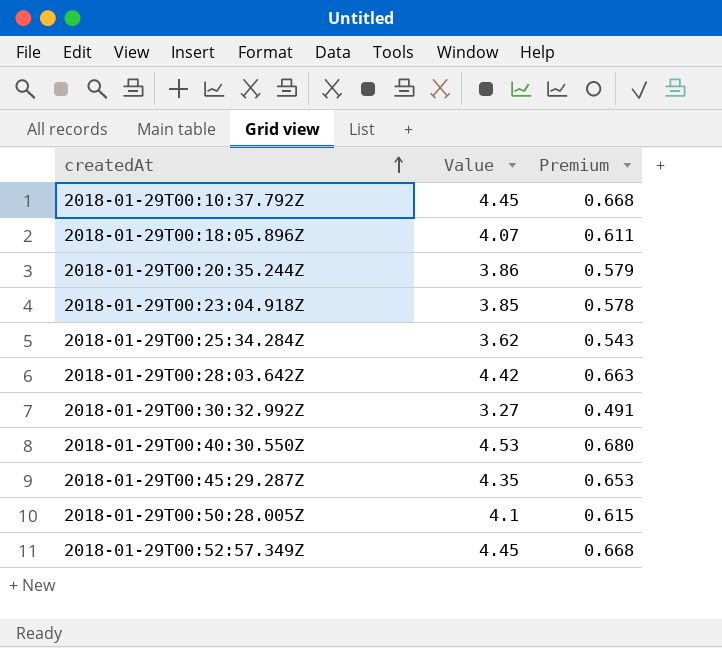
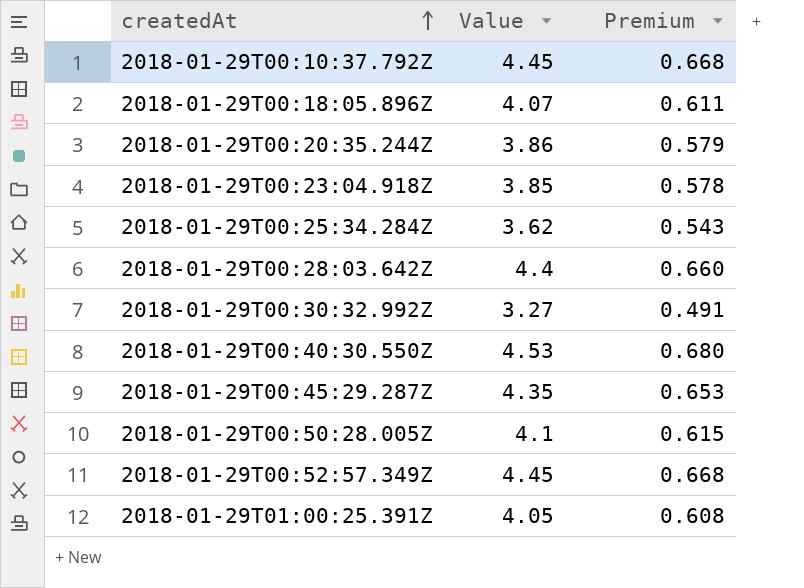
2018-01-29T00:28:03.642Z | Value: 4.42 -> 4.4
2018-01-29T00:28:03.642Z | Premium: 0.663 -> 0.660
row 2018-01-29T01:00:25.391Z: none -> 4.05 | 0.608

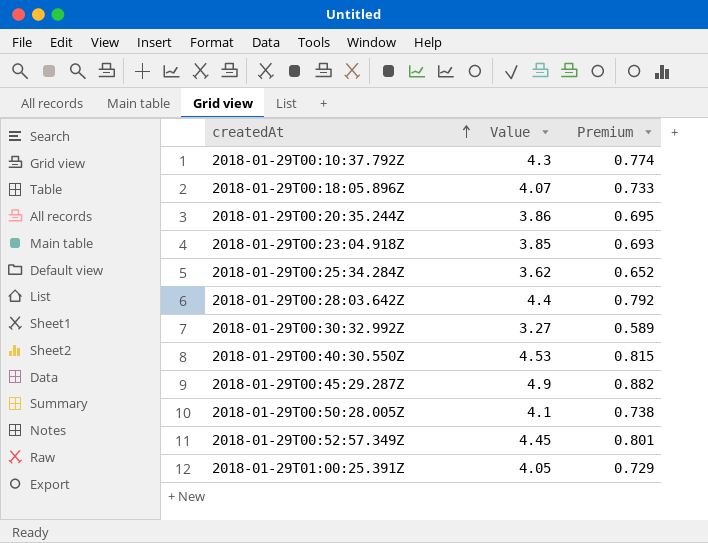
column Premium | formula: [Value] * 0.15 -> [Value] * 0.18
2018-01-29T00:10:37.792Z | Value: 4.45 -> 4.3
2018-01-29T00:45:29.287Z | Value: 4.35 -> 4.9

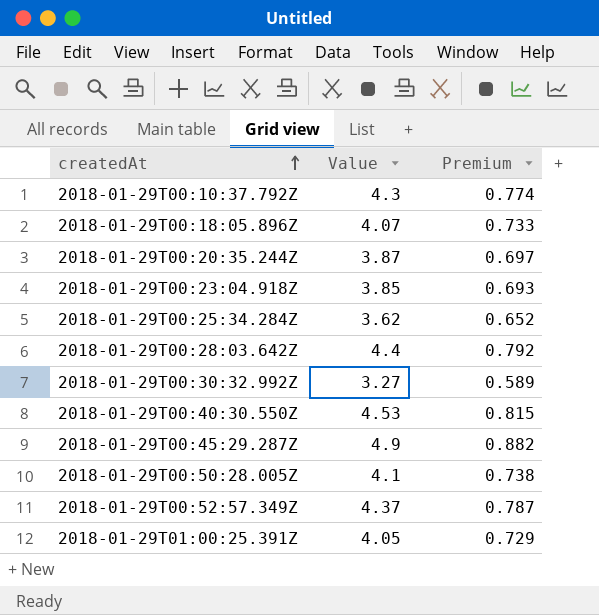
2018-01-29T00:20:35.244Z | Value: 3.86 -> 3.87
2018-01-29T00:20:35.244Z | Premium: 0.695 -> 0.697
2018-01-29T00:52:57.349Z | Value: 4.45 -> 4.37
2018-01-29T00:52:57.349Z | Premium: 0.801 -> 0.787

